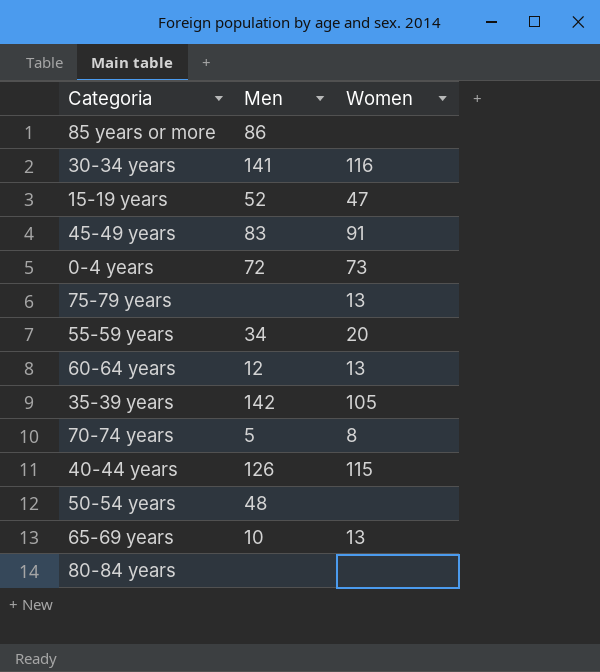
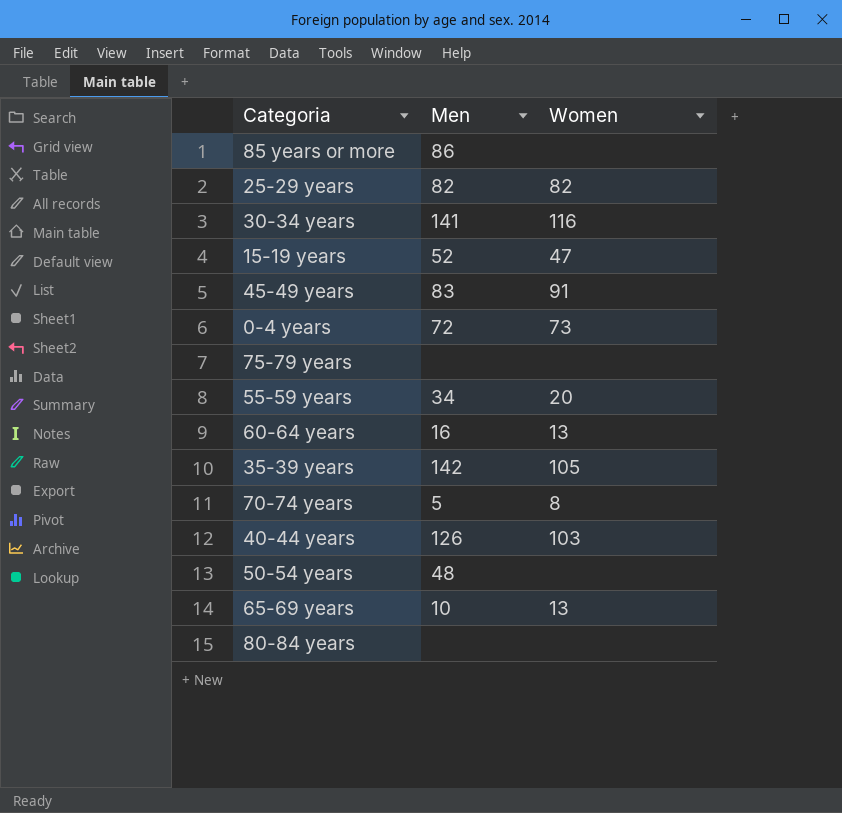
row 25-29 years: none -> 82 | 82
75-79 years | Women: 13 -> none
60-64 years | Men: 12 -> 16
40-44 years | Women: 115 -> 103

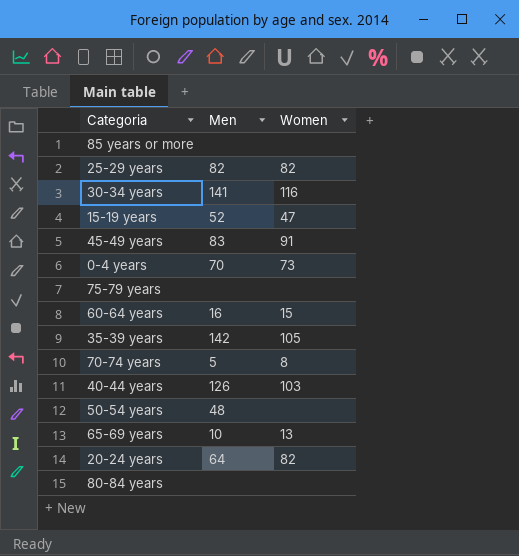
row 55-59 years: 34 | 20 -> none
85 years or more | Men: 86 -> none
0-4 years | Men: 72 -> 70
60-64 years | Women: 13 -> 15
row 20-24 years: none -> 64 | 82

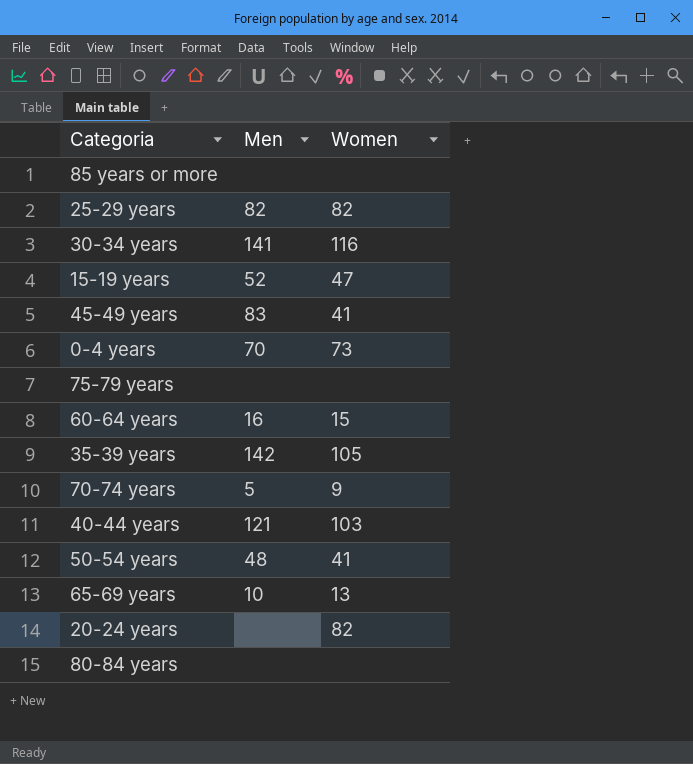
45-49 years | Women: 91 -> 41
70-74 years | Women: 8 -> 9
40-44 years | Men: 126 -> 121
50-54 years | Women: none -> 41
20-24 years | Men: 64 -> none

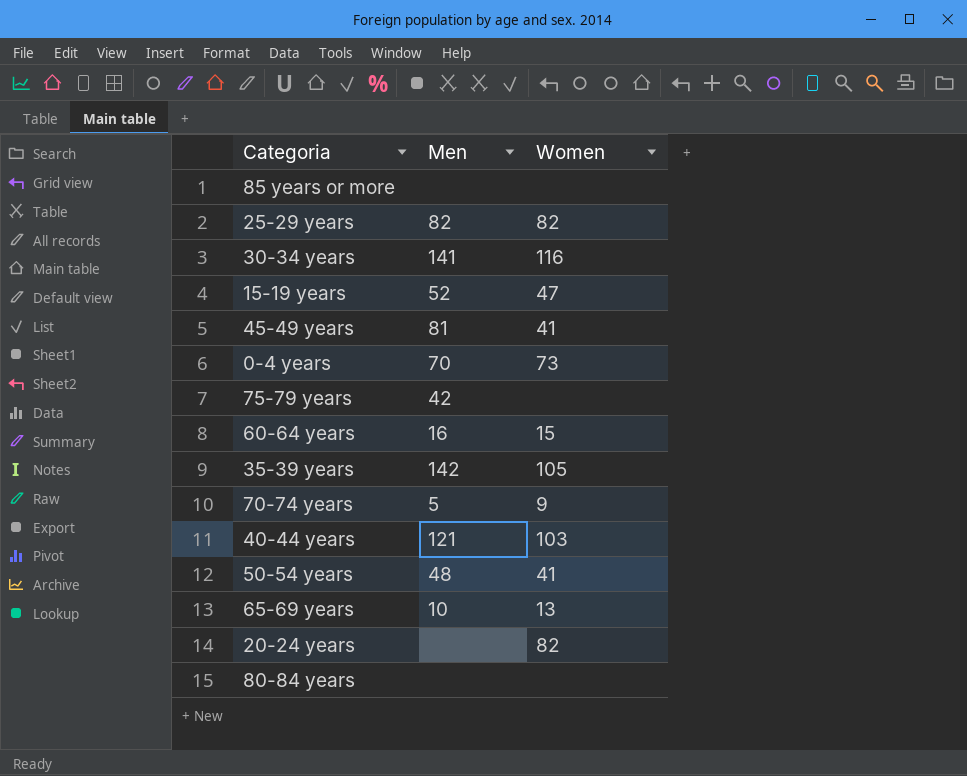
45-49 years | Men: 83 -> 81
75-79 years | Men: none -> 42

